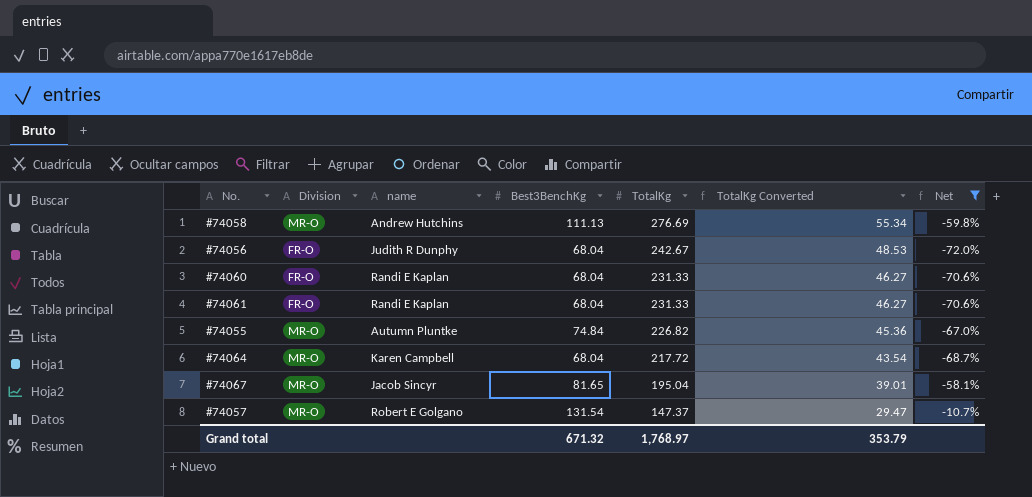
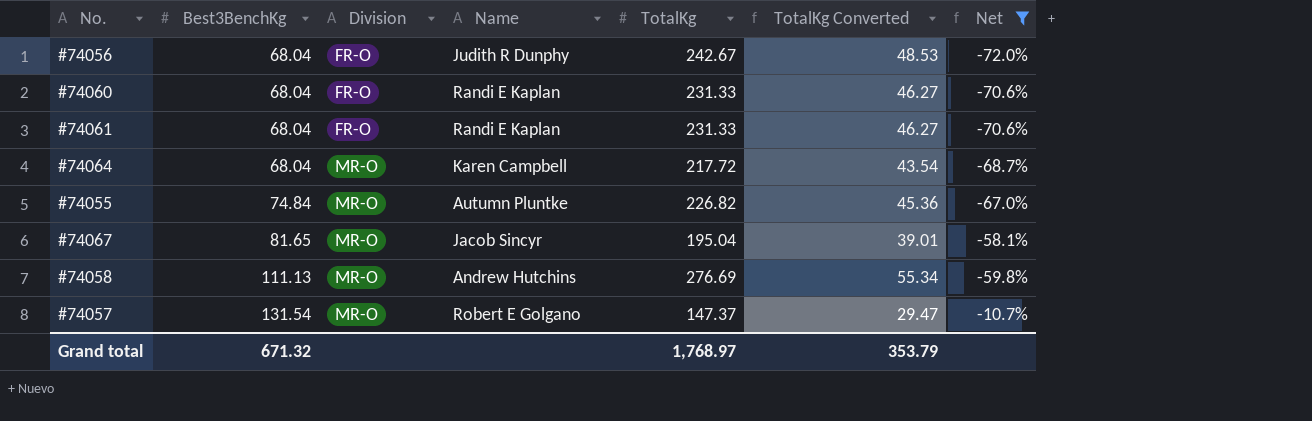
row order: TotalKg descending -> Best3BenchKg ascending
column Best3BenchKg | position: 4 -> 2
column name: name -> Name

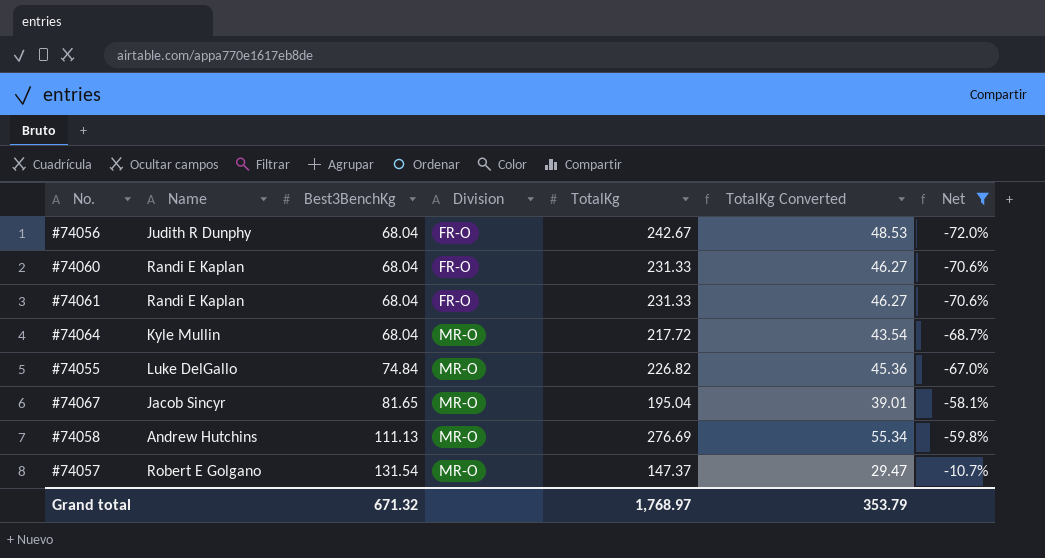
column Name | position: 4 -> 2
#74064 | Name: Karen Campbell -> Kyle Mullin
#74055 | Name: Autumn Pluntke -> Luke DelGallo

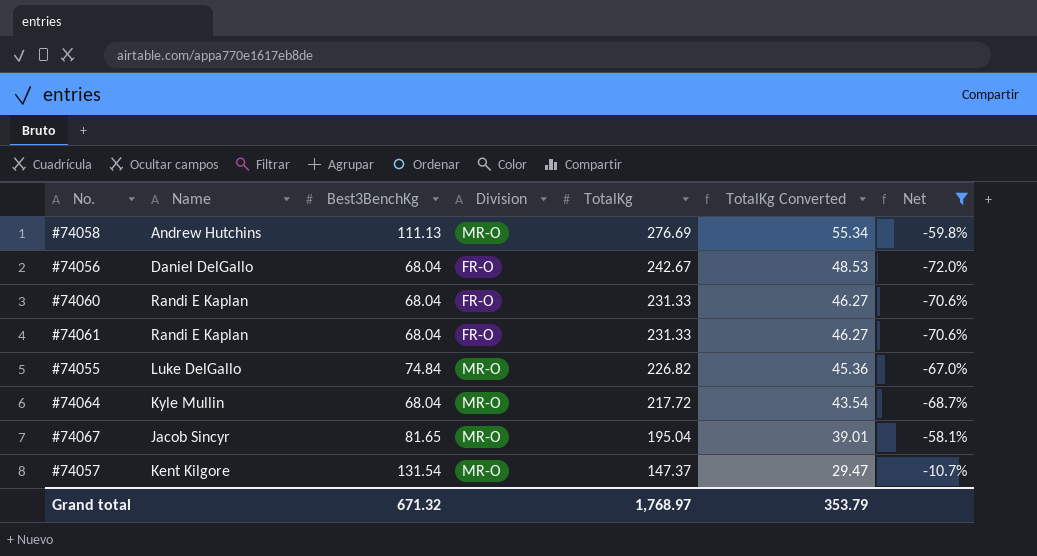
row order: Best3BenchKg ascending -> TotalKg descending
#74056 | Name: Judith R Dunphy -> Daniel DelGallo
#74057 | Name: Robert E Golgano -> Kent Kilgore

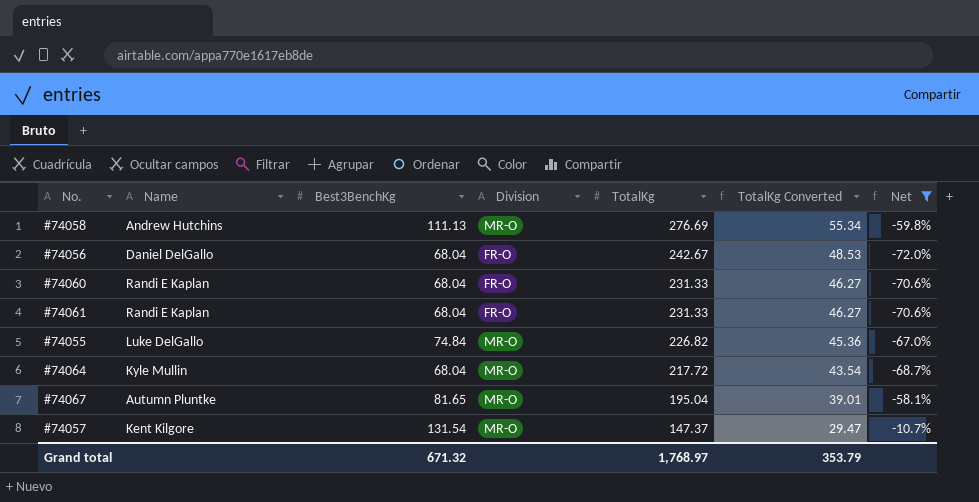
#74067 | Name: Jacob Sincyr -> Autumn Pluntke

